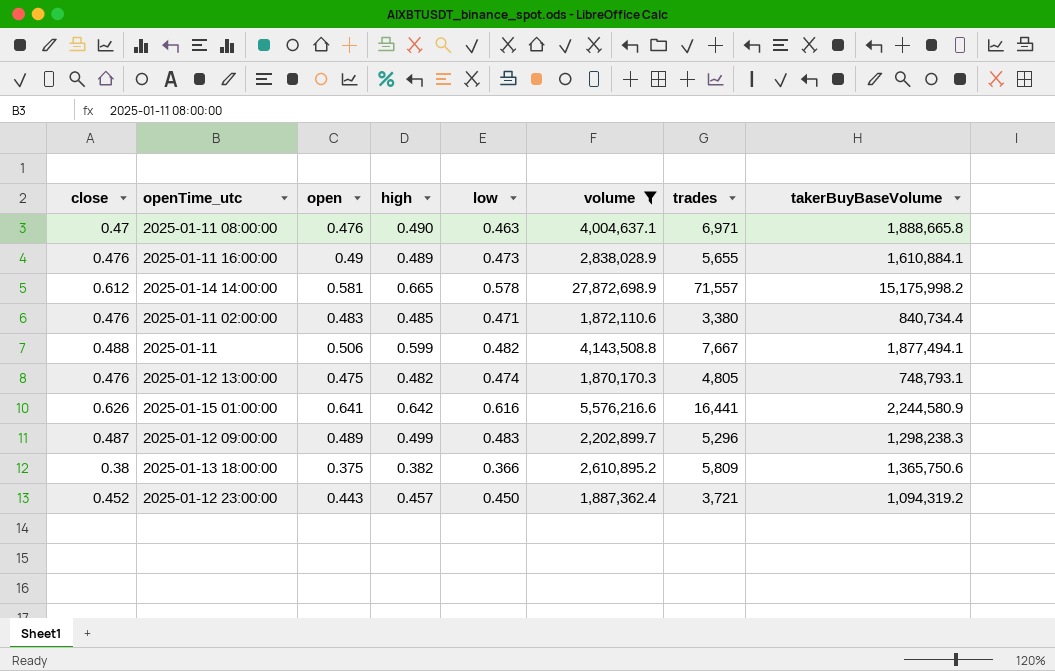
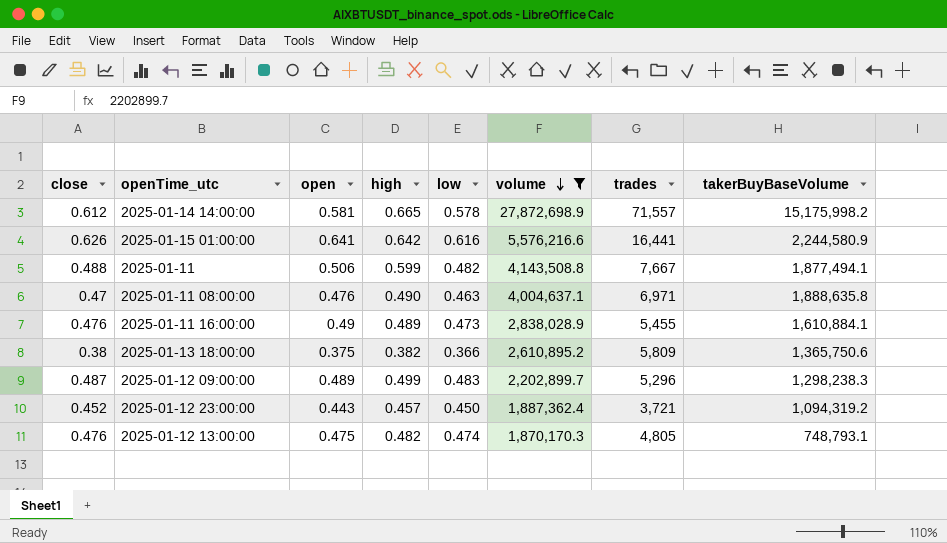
row order: none -> volume descending
row 2025-01-11 02:00:00: 0.476 | 0.483 | 0.485 | 0.471 | 1,872,110.6 | 3,380 | 840,734.4 -> none
2025-01-11 08:00:00 | takerBuyBaseVolume: 1,888,665.8 -> 1,888,635.8
2025-01-11 16:00:00 | trades: 5,655 -> 5,455

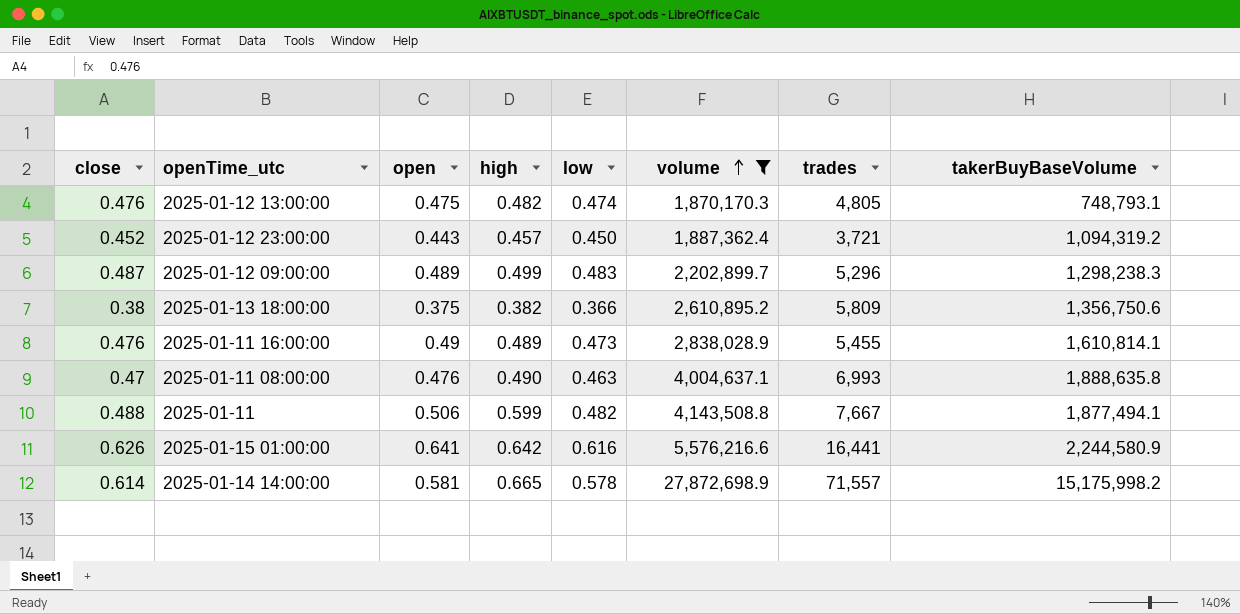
row order: volume descending -> volume ascending
2025-01-13 18:00:00 | takerBuyBaseVolume: 1,365,750.6 -> 1,356,750.6
2025-01-11 16:00:00 | takerBuyBaseVolume: 1,610,884.1 -> 1,610,814.1
2025-01-11 08:00:00 | trades: 6,971 -> 6,993
2025-01-14 14:00:00 | close: 0.612 -> 0.614

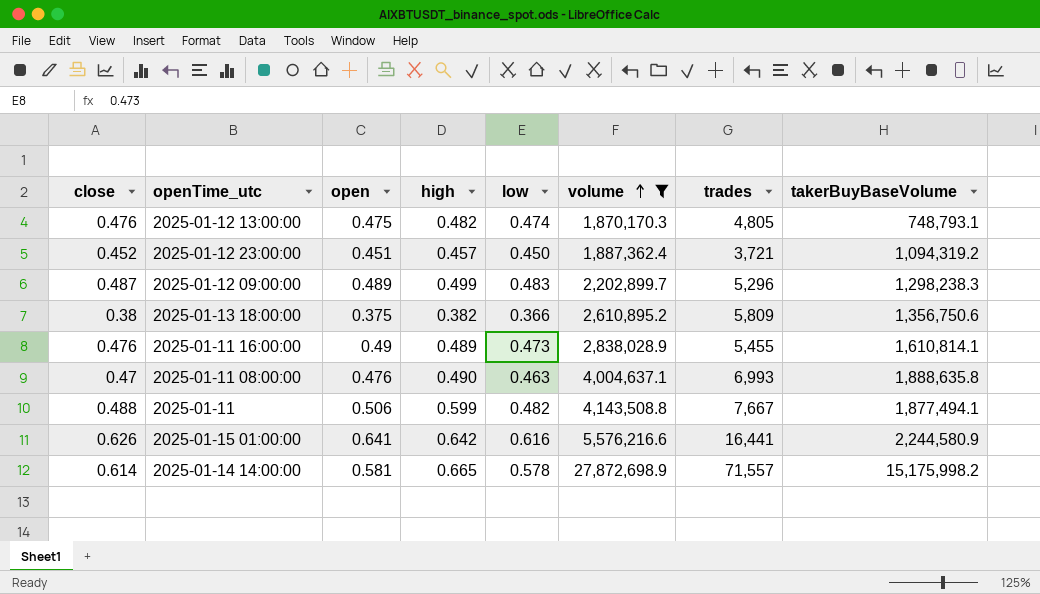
2025-01-12 23:00:00 | open: 0.443 -> 0.451

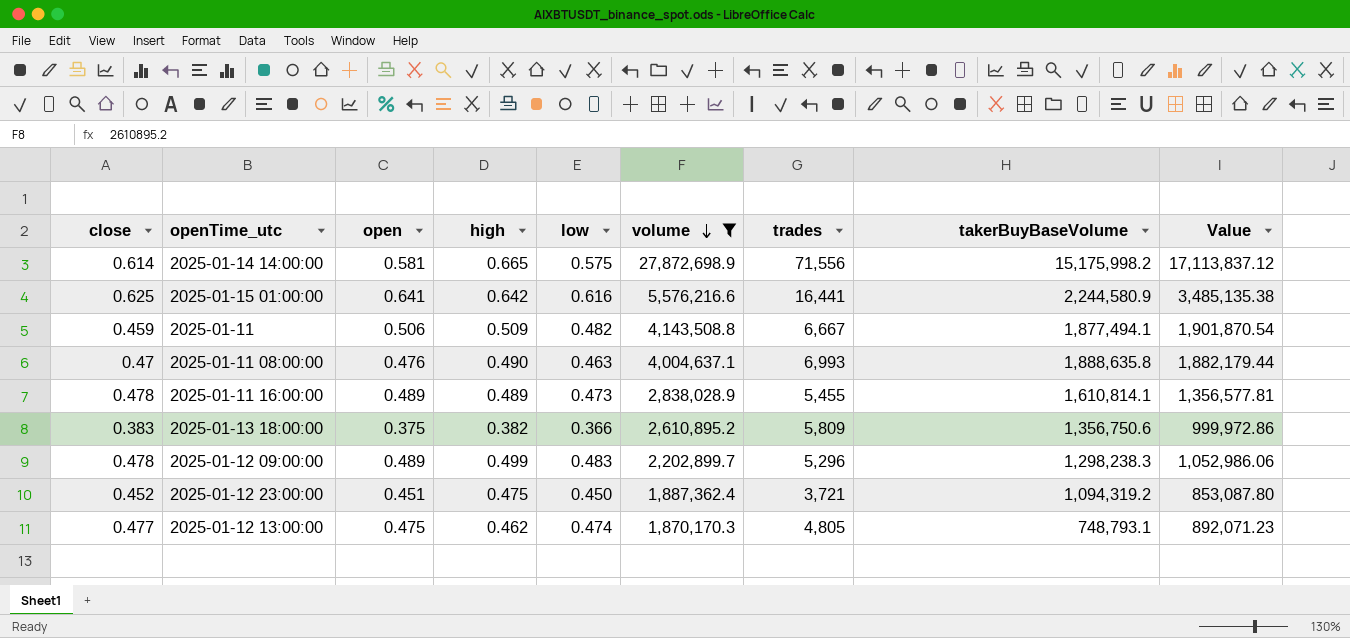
row order: volume ascending -> volume descending
column Value | formula: none -> [close] * [volume]
2025-01-14 14:00:00 | low: 0.578 -> 0.575
2025-01-14 14:00:00 | trades: 71,557 -> 71,556
2025-01-15 01:00:00 | close: 0.626 -> 0.625
2025-01-11 | close: 0.488 -> 0.459
2025-01-11 | high: 0.599 -> 0.509
2025-01-11 | trades: 7,667 -> 6,667
2025-01-11 16:00:00 | close: 0.476 -> 0.478
2025-01-11 16:00:00 | open: 0.49 -> 0.489
2025-01-13 18:00:00 | close: 0.38 -> 0.383
2025-01-12 09:00:00 | close: 0.487 -> 0.478
2025-01-12 23:00:00 | high: 0.457 -> 0.475
2025-01-12 13:00:00 | close: 0.476 -> 0.477
2025-01-12 13:00:00 | high: 0.482 -> 0.462

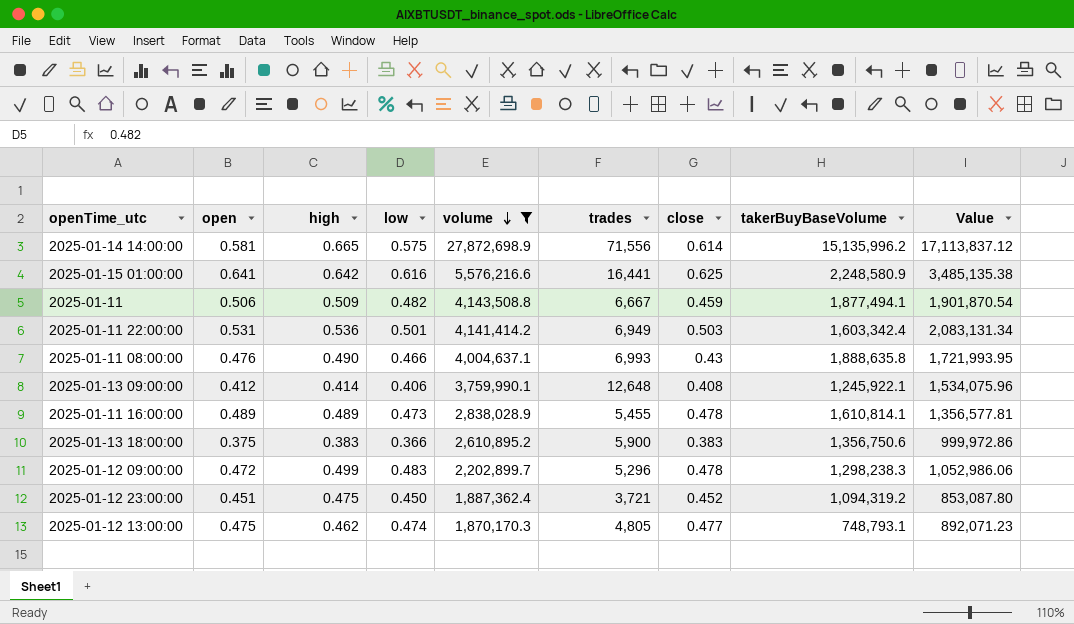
column close | position: 1 -> 7
2025-01-14 14:00:00 | takerBuyBaseVolume: 15,175,998.2 -> 15,135,996.2
2025-01-15 01:00:00 | takerBuyBaseVolume: 2,244,580.9 -> 2,248,580.9
row 2025-01-11 22:00:00: none -> 0.531 | 0.536 | 0.501 | 4,141,414.2 | 6,949 | 0.503 | 1,603,342.4 | 2,083,131.34
2025-01-11 08:00:00 | low: 0.463 -> 0.466
2025-01-11 08:00:00 | close: 0.47 -> 0.43
2025-01-11 08:00:00 | Value: 1,882,179.44 -> 1,721,993.95
row 2025-01-13 09:00:00: none -> 0.412 | 0.414 | 0.406 | 3,759,990.1 | 12,648 | 0.408 | 1,245,922.1 | 1,534,075.96
2025-01-13 18:00:00 | high: 0.382 -> 0.383
2025-01-13 18:00:00 | trades: 5,809 -> 5,900
2025-01-12 09:00:00 | open: 0.489 -> 0.472

